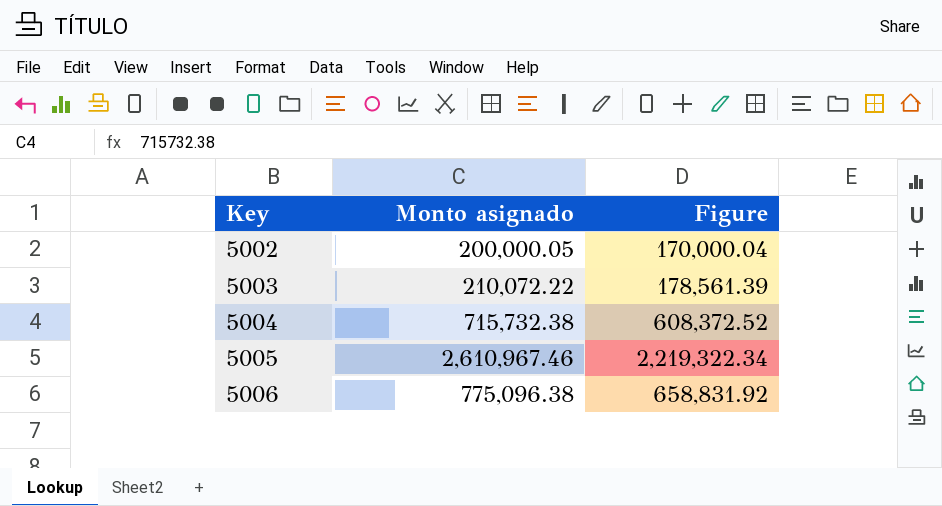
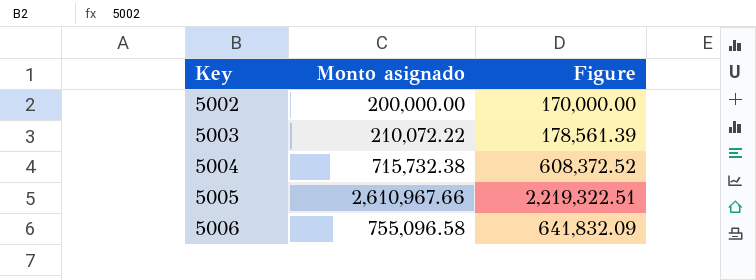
5002 | Monto asignado: 200,000.05 -> 200,000.00
5002 | Figure: 170,000.04 -> 170,000.00
5005 | Monto asignado: 2,610,967.46 -> 2,610,967.66
5005 | Figure: 2,219,322.34 -> 2,219,322.51
5006 | Monto asignado: 775,096.38 -> 755,096.58
5006 | Figure: 658,831.92 -> 641,832.09

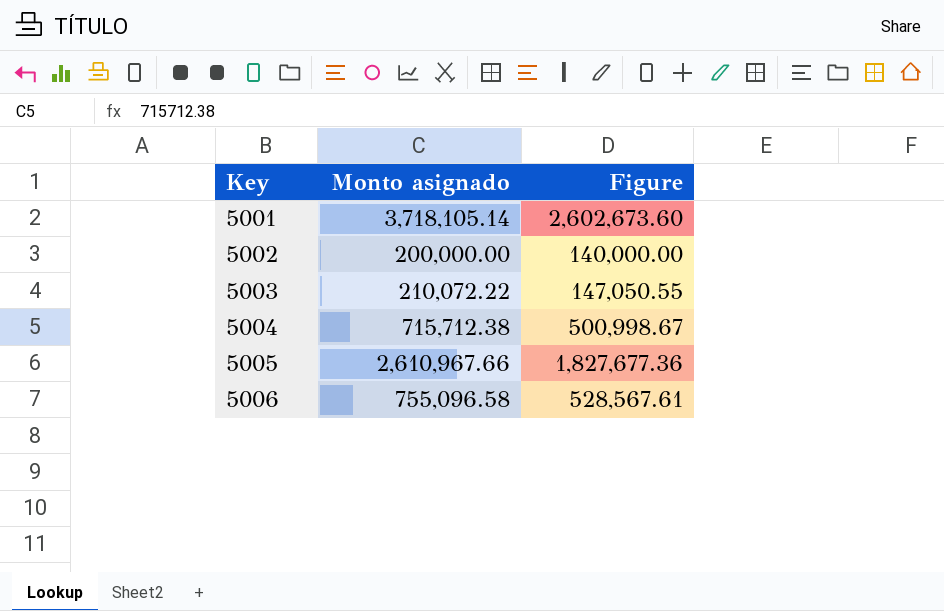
column Figure | formula: [Monto asignado] * 0.85 -> [Monto asignado] * 0.7
row 5001: none -> 3,718,105.14 | 2,602,673.60
5004 | Monto asignado: 715,732.38 -> 715,712.38

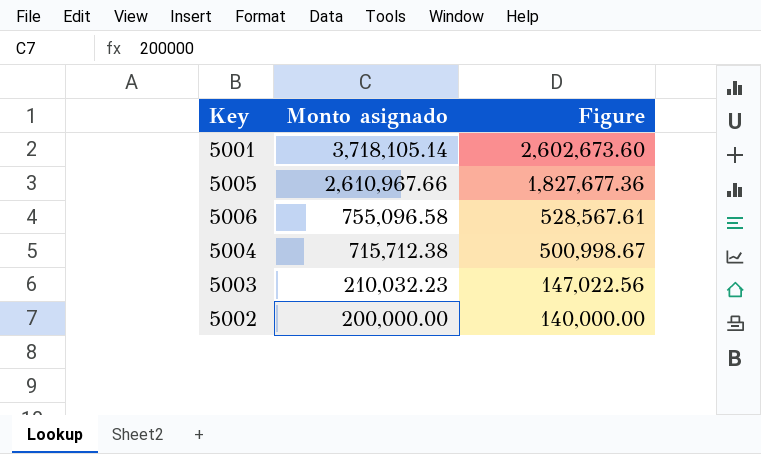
row order: Key ascending -> Monto asignado descending
5003 | Monto asignado: 210,072.22 -> 210,032.23
5003 | Figure: 147,050.55 -> 147,022.56

